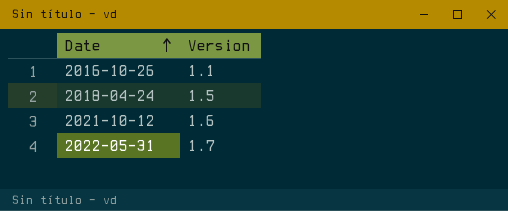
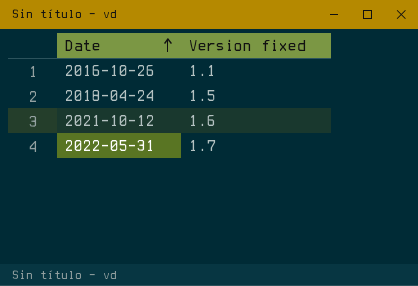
column name: Version -> Version fixed

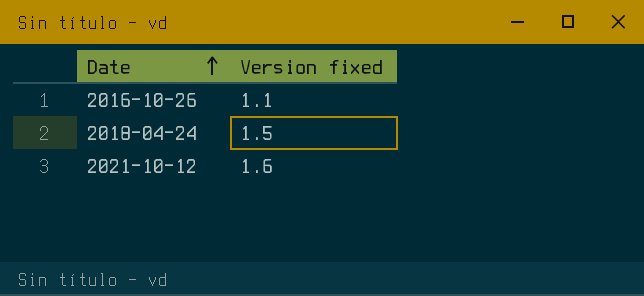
row 2022-05-31: 1.7 -> none

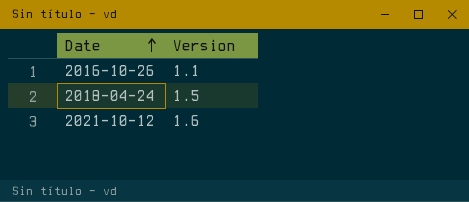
column name: Version fixed -> Version

